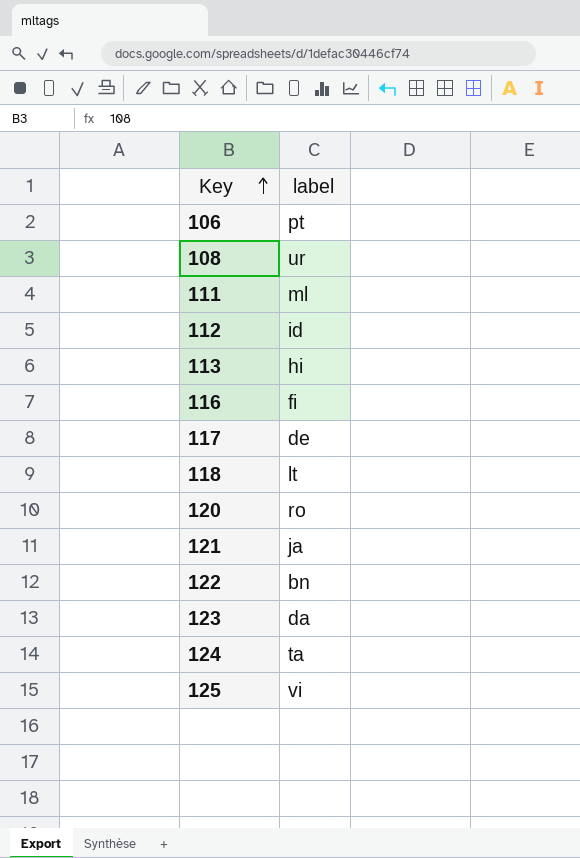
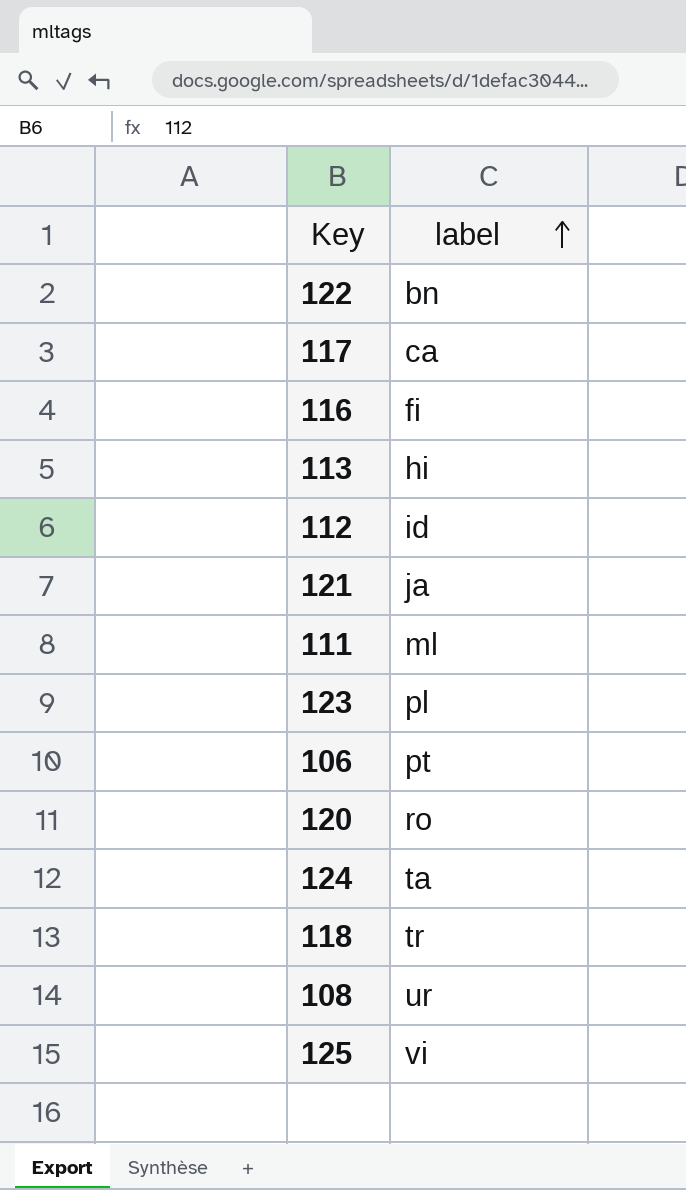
row order: Key ascending -> label ascending
117 | label: de -> ca
123 | label: da -> pl
118 | label: lt -> tr

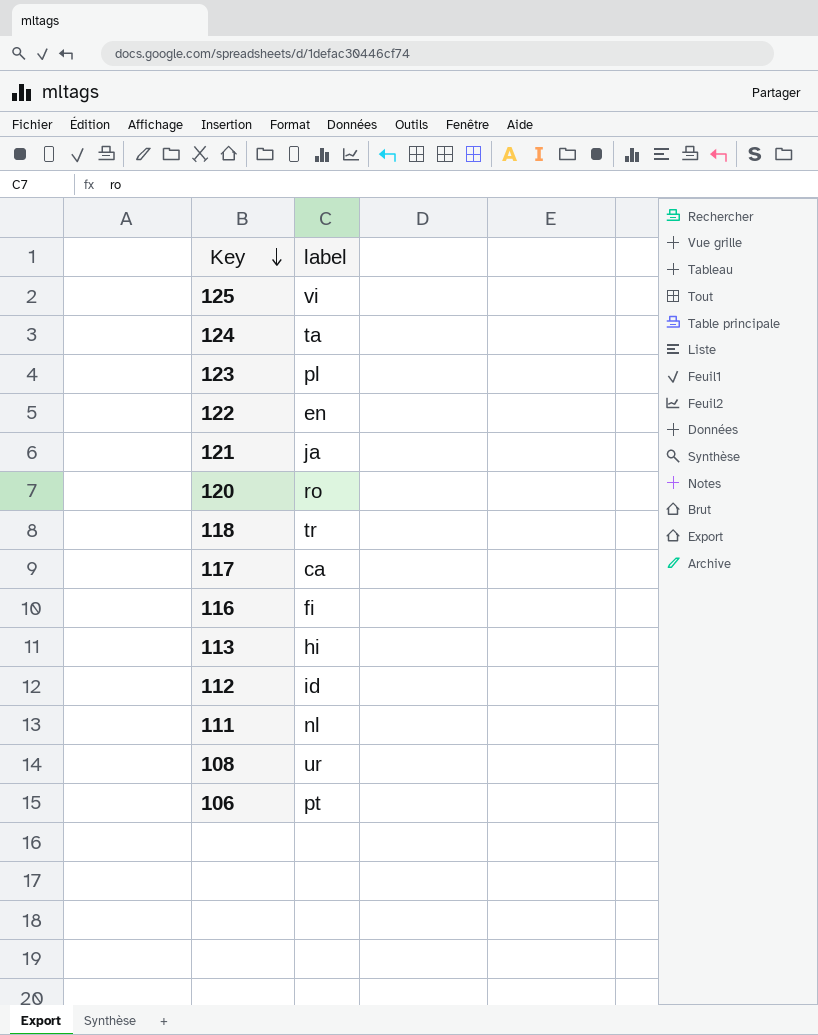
row order: label ascending -> Key descending
122 | label: bn -> en
111 | label: ml -> nl

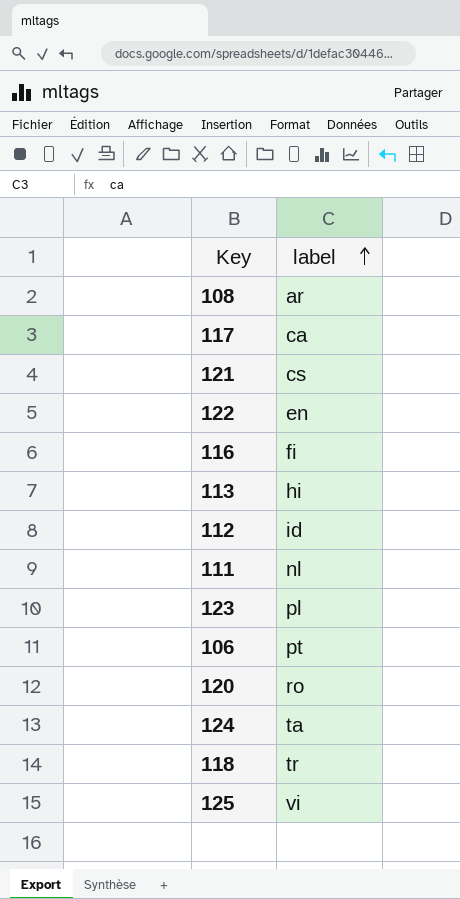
row order: Key descending -> label ascending
108 | label: ur -> ar
121 | label: ja -> cs

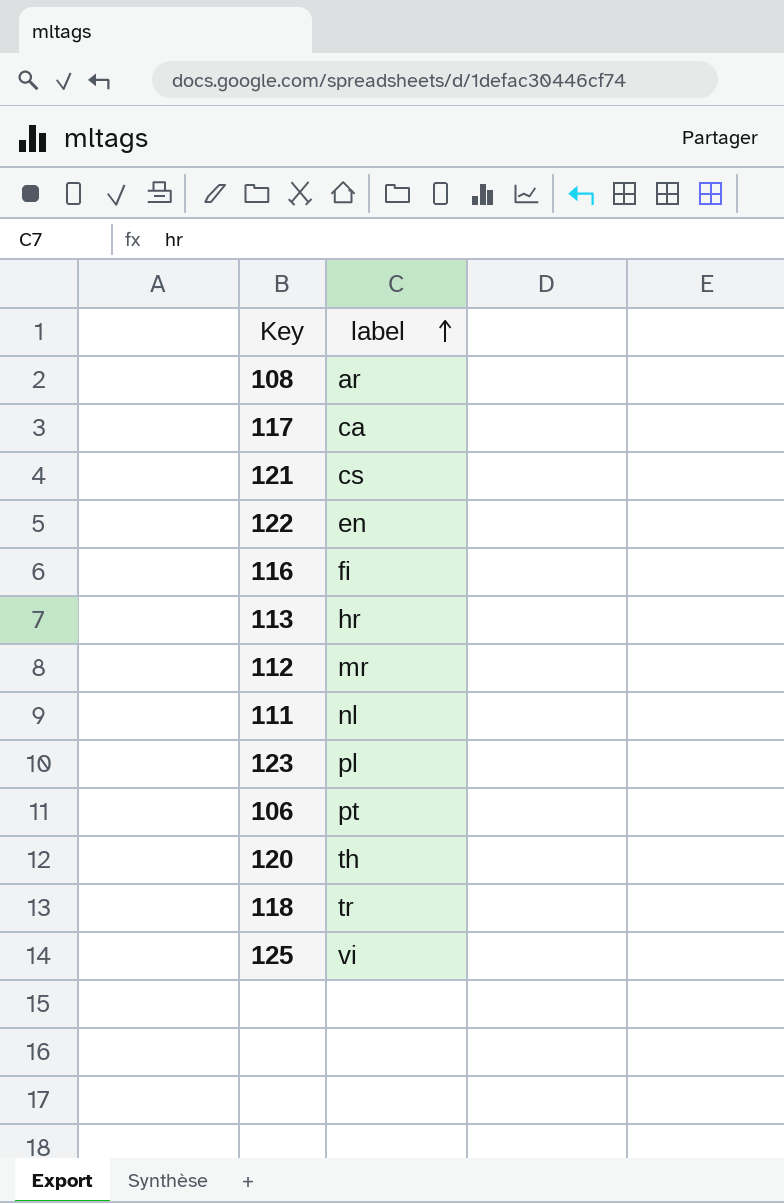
row 124: ta -> none
113 | label: hi -> hr
112 | label: id -> mr
120 | label: ro -> th

